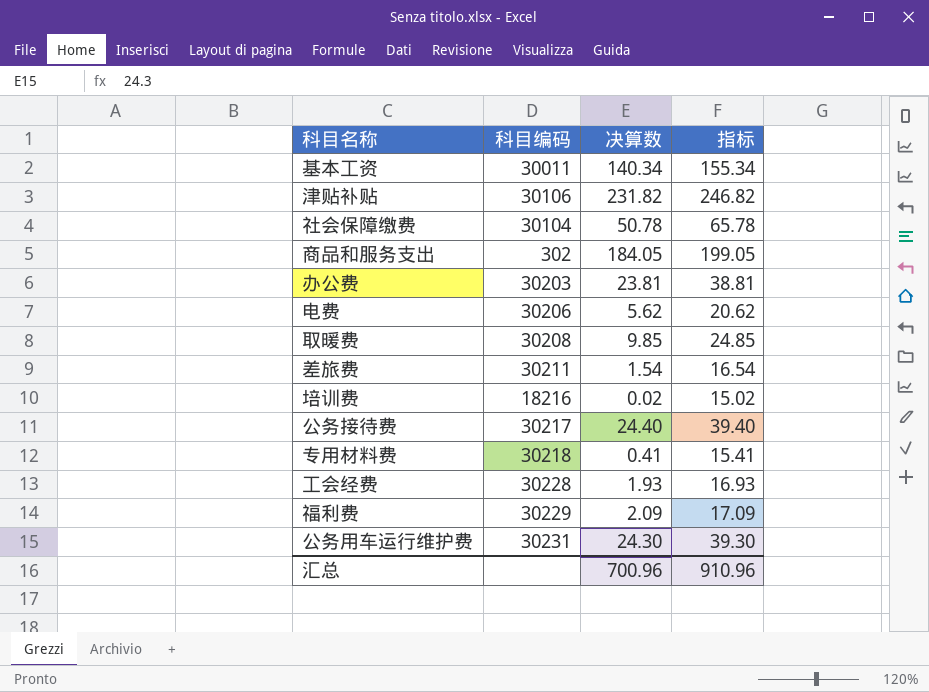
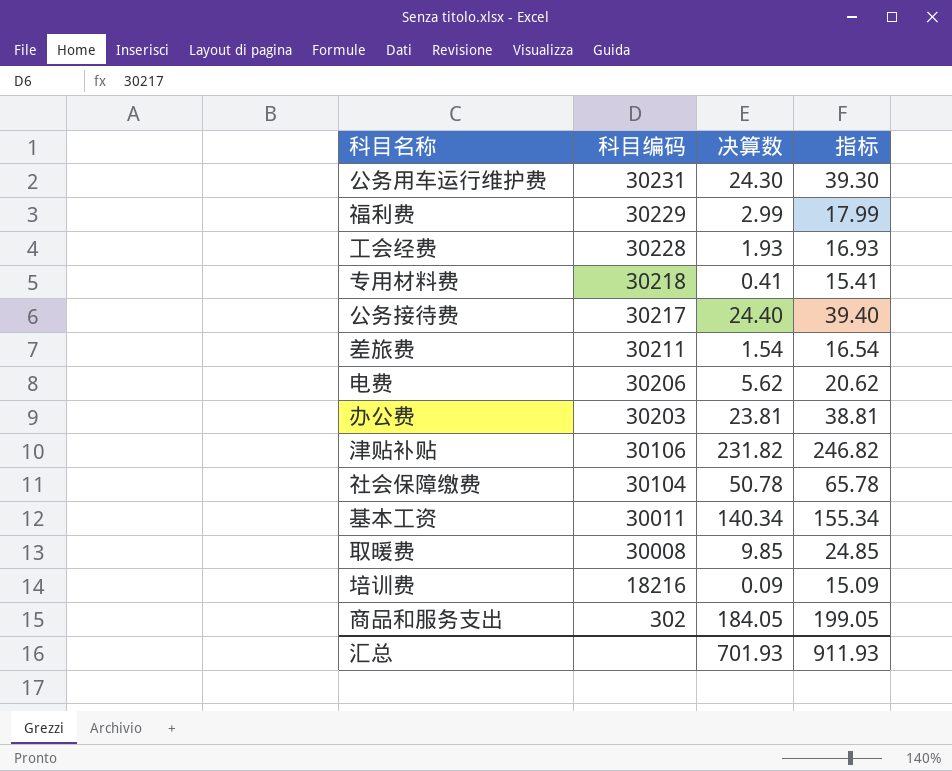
row order: none -> 科目编码 descending
福利费 | 决算数: 2.09 -> 2.99
福利费 | 指标: 17.09 -> 17.99
取暖费 | 科目编码: 30208 -> 30008
培训费 | 决算数: 0.02 -> 0.09
培训费 | 指标: 15.02 -> 15.09
汇总 | 决算数: 700.96 -> 701.93
汇总 | 指标: 910.96 -> 911.93

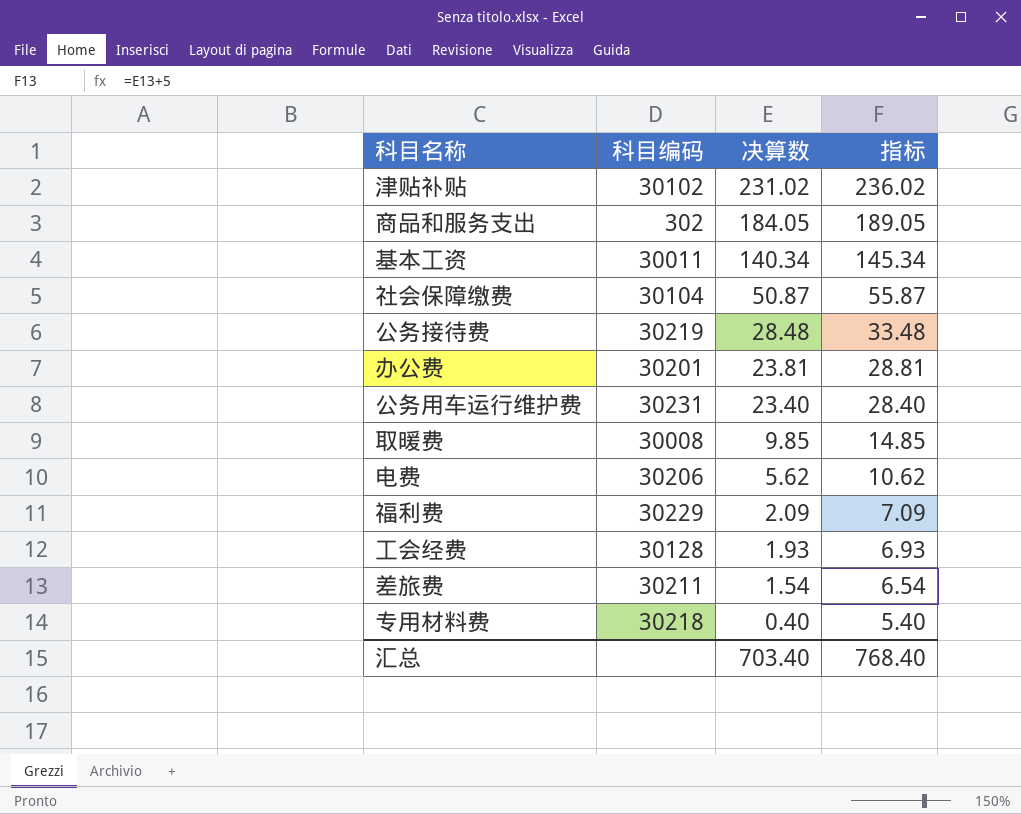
row order: 科目编码 descending -> 决算数 descending
column 指标 | formula: [决算数] + 15 -> [决算数] + 5
row 培训费: 18216 | 0.09 | 15.09 -> none
津贴补贴 | 科目编码: 30106 -> 30102
津贴补贴 | 决算数: 231.82 -> 231.02
社会保障缴费 | 决算数: 50.78 -> 50.87
公务接待费 | 科目编码: 30217 -> 30219
公务接待费 | 决算数: 24.40 -> 28.48
办公费 | 科目编码: 30203 -> 30201
公务用车运行维护费 | 决算数: 24.30 -> 23.40
福利费 | 决算数: 2.99 -> 2.09
工会经费 | 科目编码: 30228 -> 30128
专用材料费 | 决算数: 0.41 -> 0.40
汇总 | 决算数: 701.93 -> 703.40
汇总 | 指标: 911.93 -> 768.40

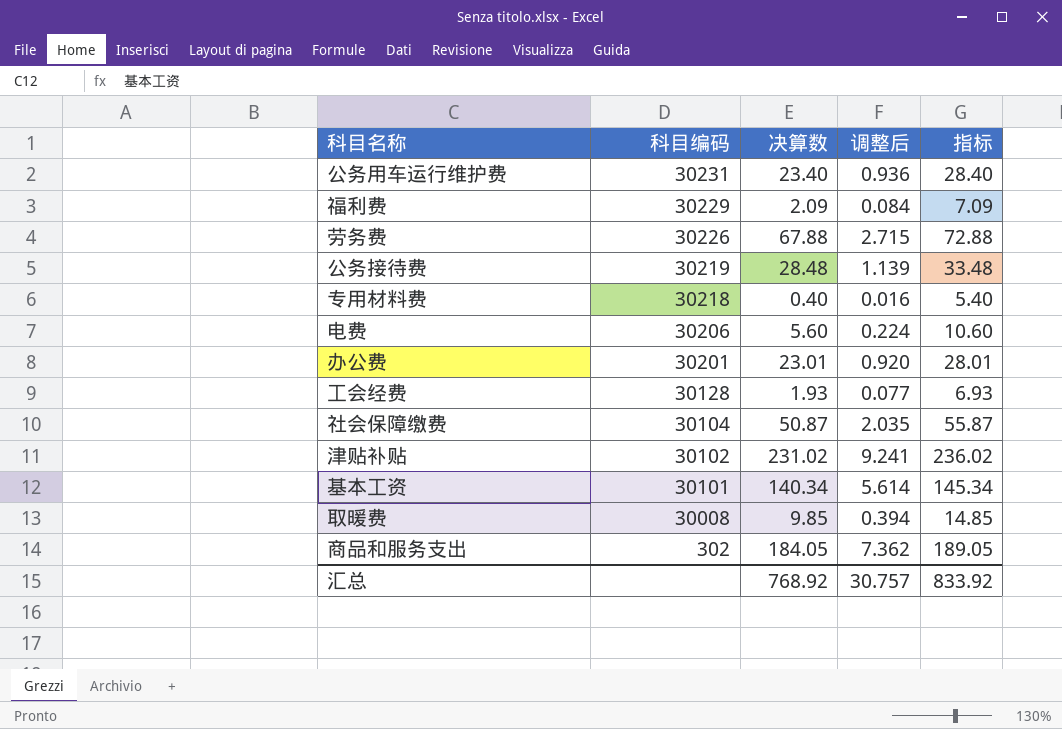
row order: 决算数 descending -> 科目编码 descending
column 调整后 | formula: none -> [决算数] * 0.04
row 差旅费: 30211 | 1.54 | 6.54 -> none
row 劳务费: none -> 30226 | 67.88 | 2.715 | 72.88
电费 | 决算数: 5.62 -> 5.60
电费 | 指标: 10.62 -> 10.60
办公费 | 决算数: 23.81 -> 23.01
办公费 | 指标: 28.81 -> 28.01
基本工资 | 科目编码: 30011 -> 30101
汇总 | 决算数: 703.40 -> 768.92
汇总 | 指标: 768.40 -> 833.92

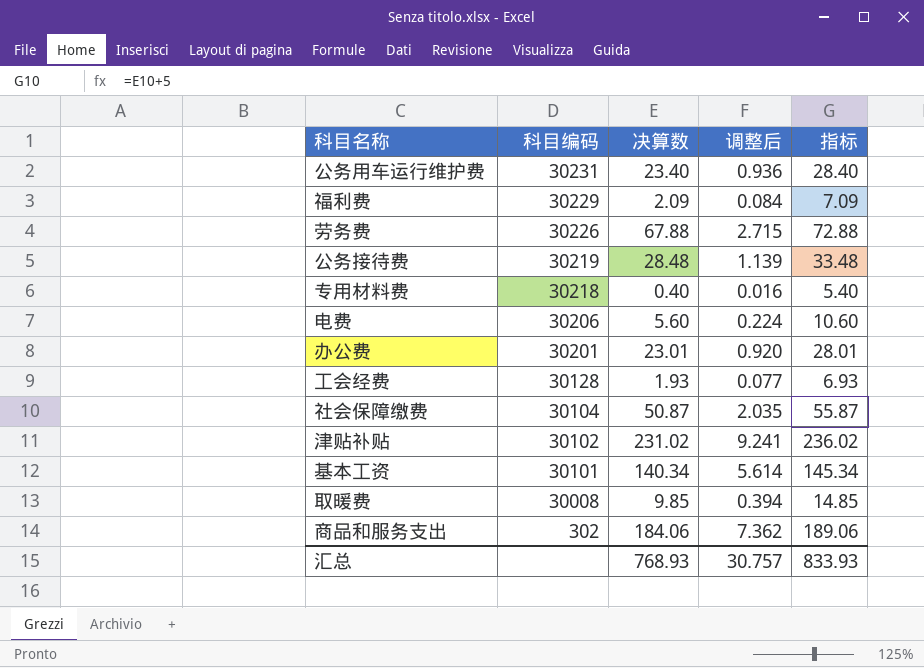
商品和服务支出 | 决算数: 184.05 -> 184.06
商品和服务支出 | 指标: 189.05 -> 189.06
汇总 | 决算数: 768.92 -> 768.93
汇总 | 指标: 833.92 -> 833.93

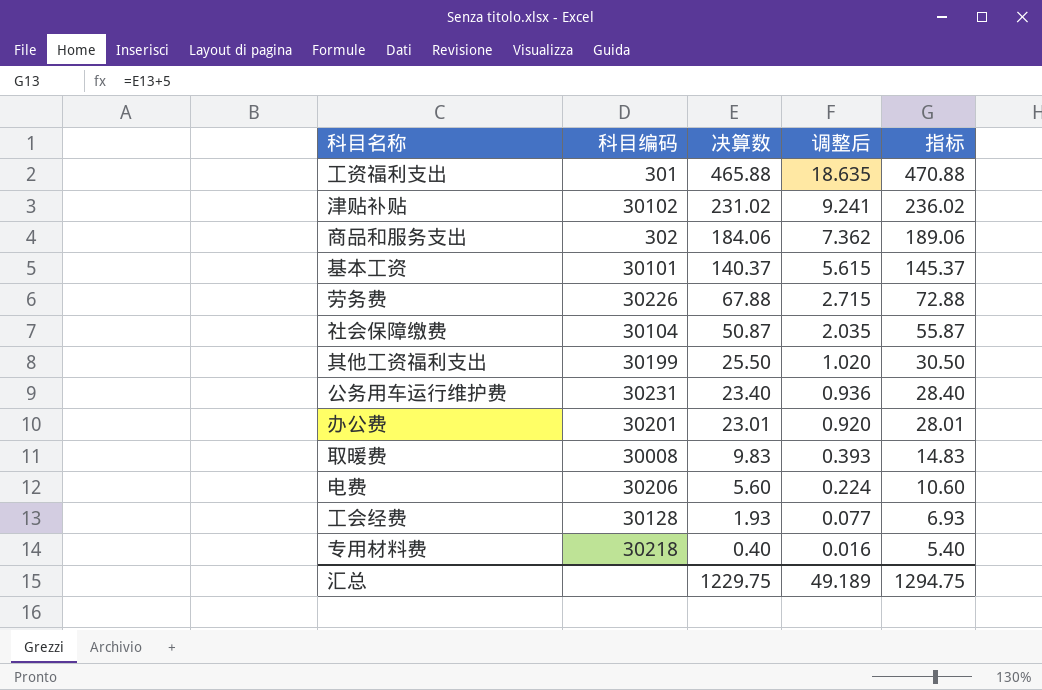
row order: 科目编码 descending -> 决算数 descending
row 福利费: 30229 | 2.09 | 0.084 | 7.09 -> none
row 公务接待费: 30219 | 28.48 | 1.139 | 33.48 -> none
row 工资福利支出: none -> 301 | 465.88 | 18.635 | 470.88
基本工资 | 决算数: 140.34 -> 140.37
基本工资 | 调整后: 5.614 -> 5.615
基本工资 | 指标: 145.34 -> 145.37
row 其他工资福利支出: none -> 30199 | 25.50 | 1.020 | 30.50
取暖费 | 决算数: 9.85 -> 9.83
取暖费 | 调整后: 0.394 -> 0.393
取暖费 | 指标: 14.85 -> 14.83
汇总 | 决算数: 768.93 -> 1229.75
汇总 | 调整后: 30.757 -> 49.189
汇总 | 指标: 833.93 -> 1294.75

